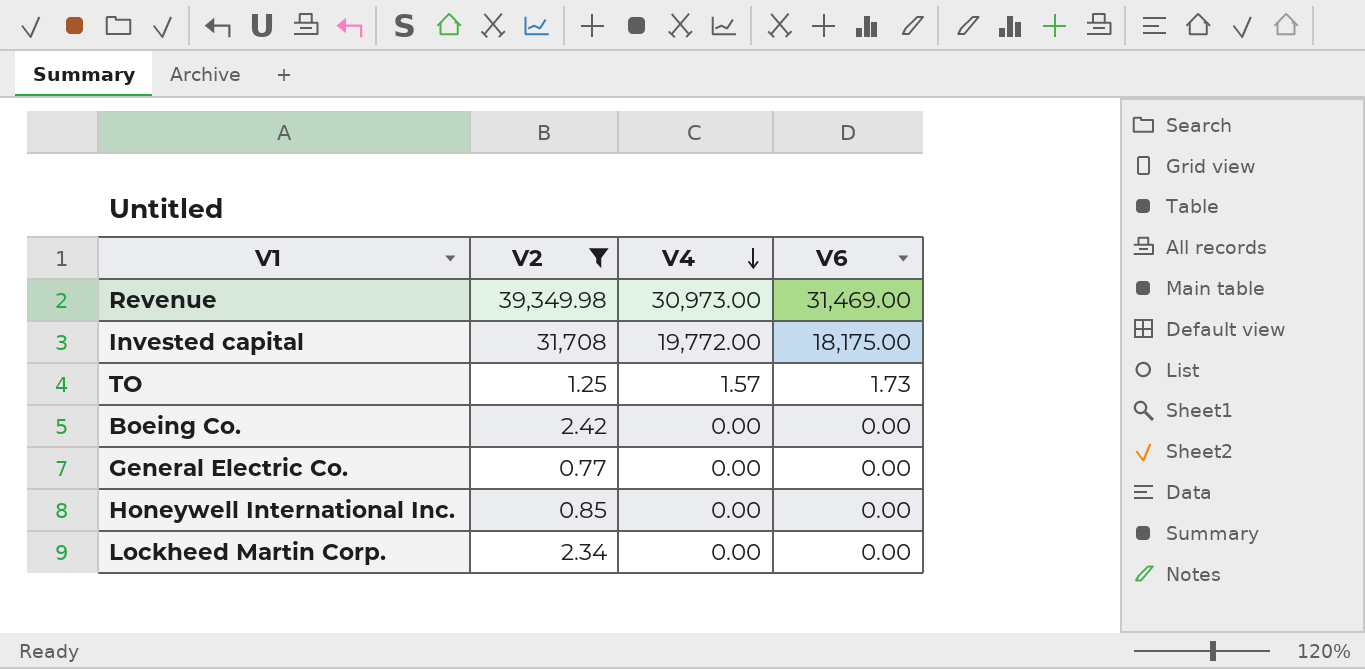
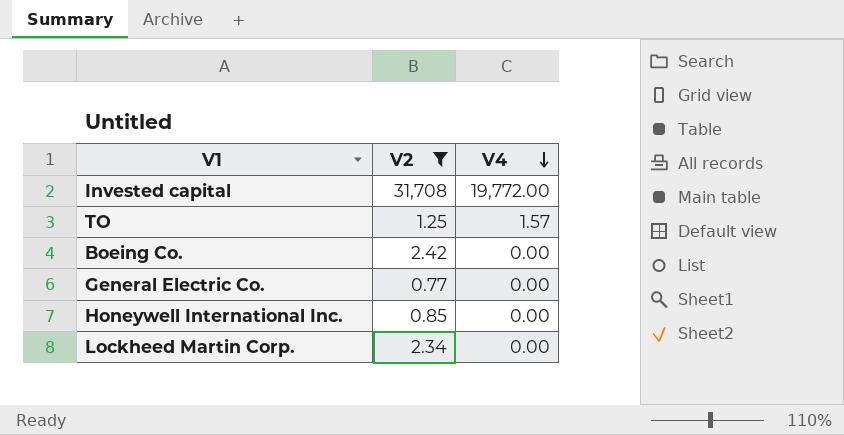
column V6 | position: 4 -> none
row Revenue: 39,349.98 | 30,973.00 | 31,469.00 -> none

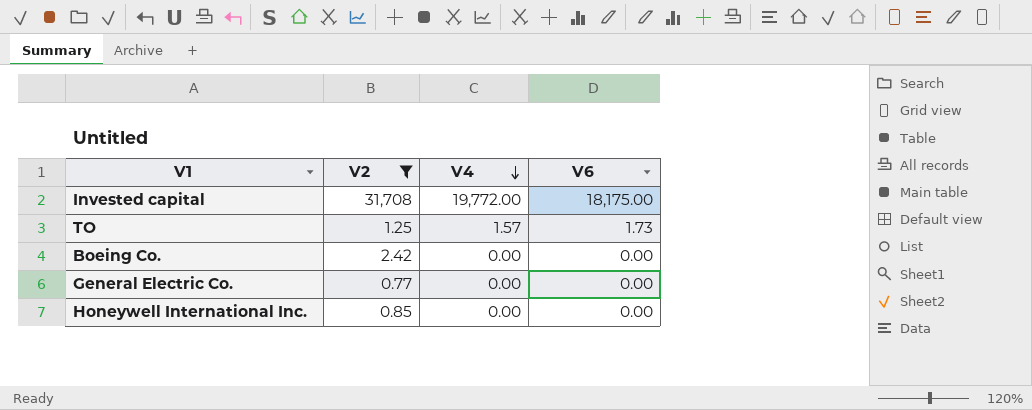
column V6 | position: none -> 4
row Lockheed Martin Corp.: 2.34 | 0.00 -> none

